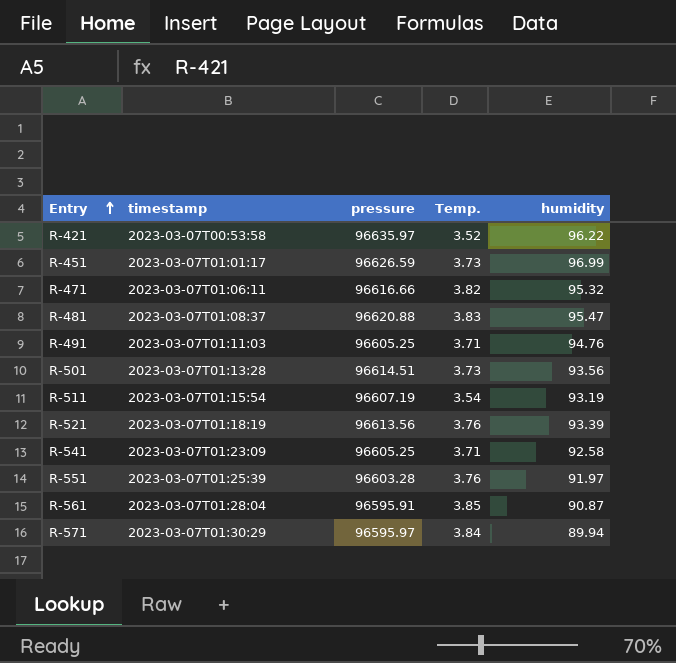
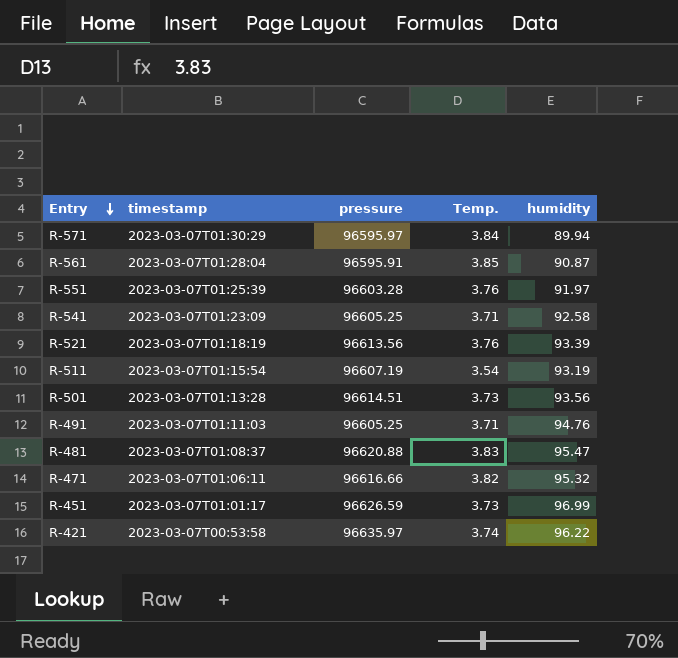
row order: Entry ascending -> Entry descending
R-421 | Temp.: 3.52 -> 3.74

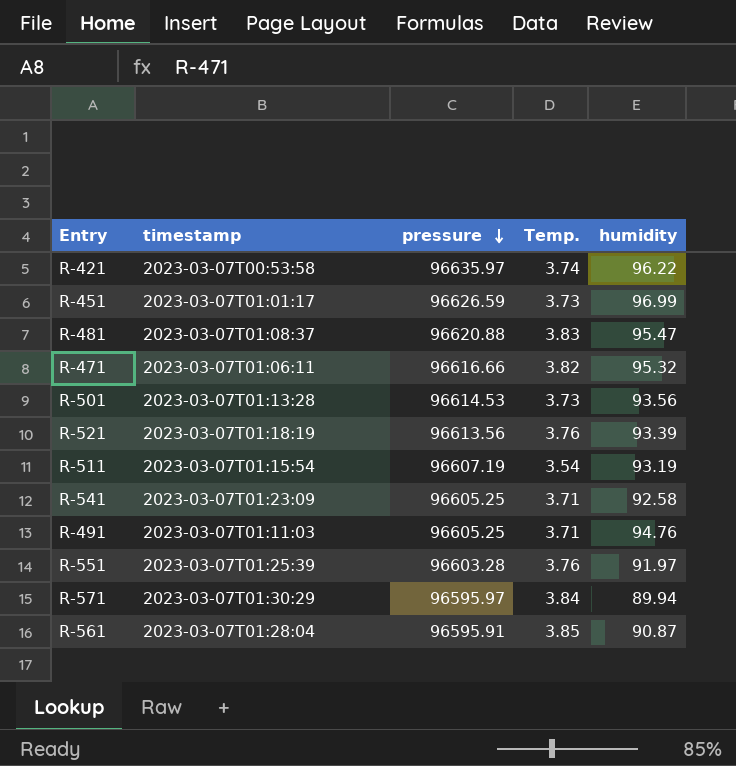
row order: Entry descending -> pressure descending
R-501 | pressure: 96614.51 -> 96614.53

